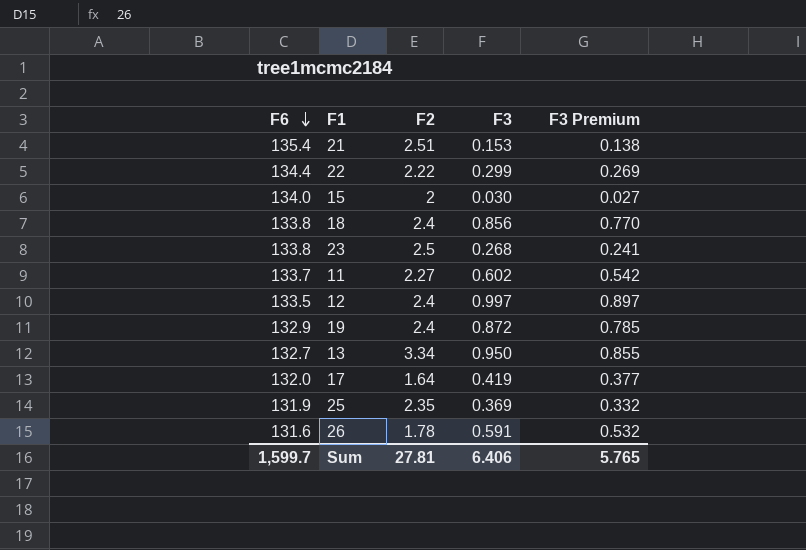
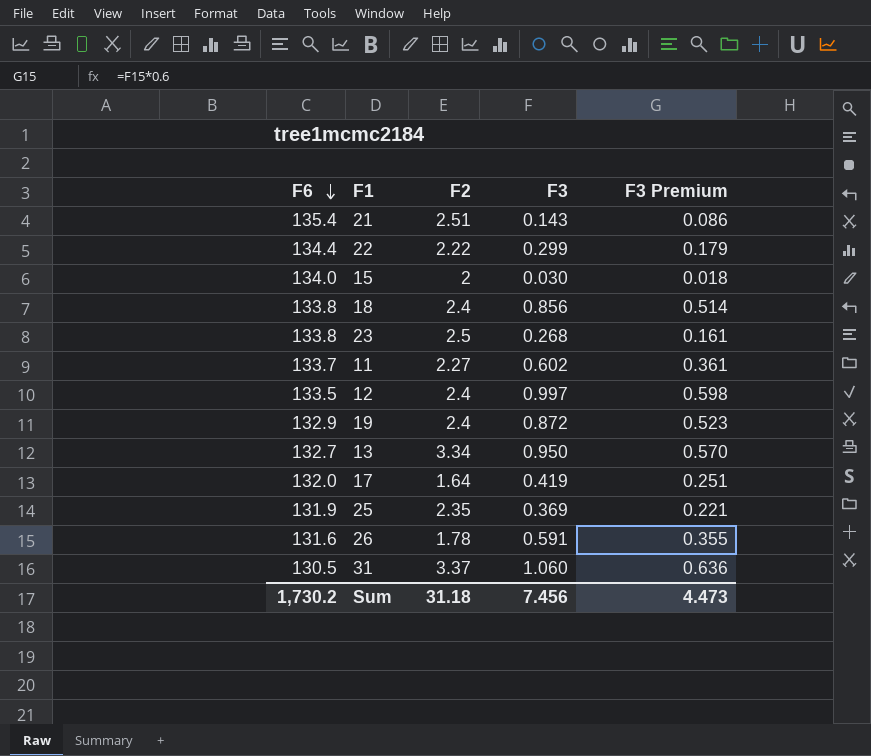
column F3 Premium | formula: [F3] * 0.9 -> [F3] * 0.6
21 | F3: 0.153 -> 0.143
row 31: none -> 130.5 | 3.37 | 1.060 | 0.636
Sum | F6: 1,599.7 -> 1,730.2
Sum | F2: 27.81 -> 31.18
Sum | F3: 6.406 -> 7.456
Sum | F3 Premium: 5.765 -> 4.473

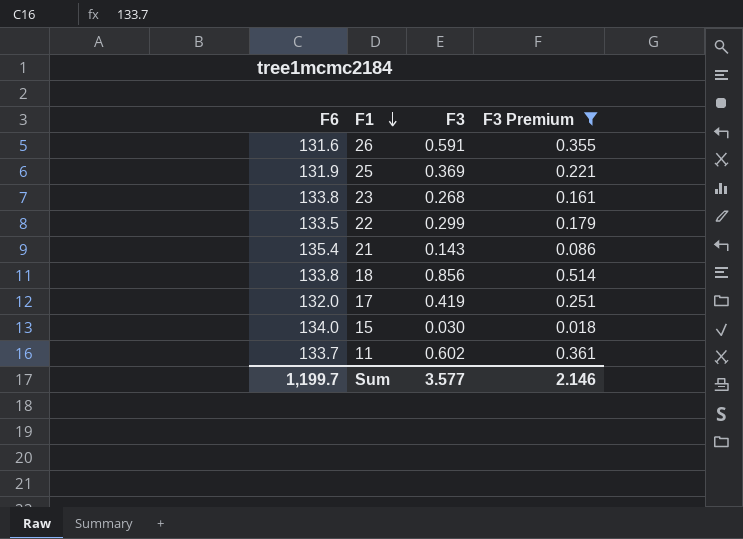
filter: none -> F3 Premium <= 0.514
row order: F6 descending -> F1 descending
column F2 | position: 3 -> none
22 | F6: 134.4 -> 133.5
Sum | F6: 1,730.2 -> 1,199.7
Sum | F3: 7.456 -> 3.577
Sum | F3 Premium: 4.473 -> 2.146

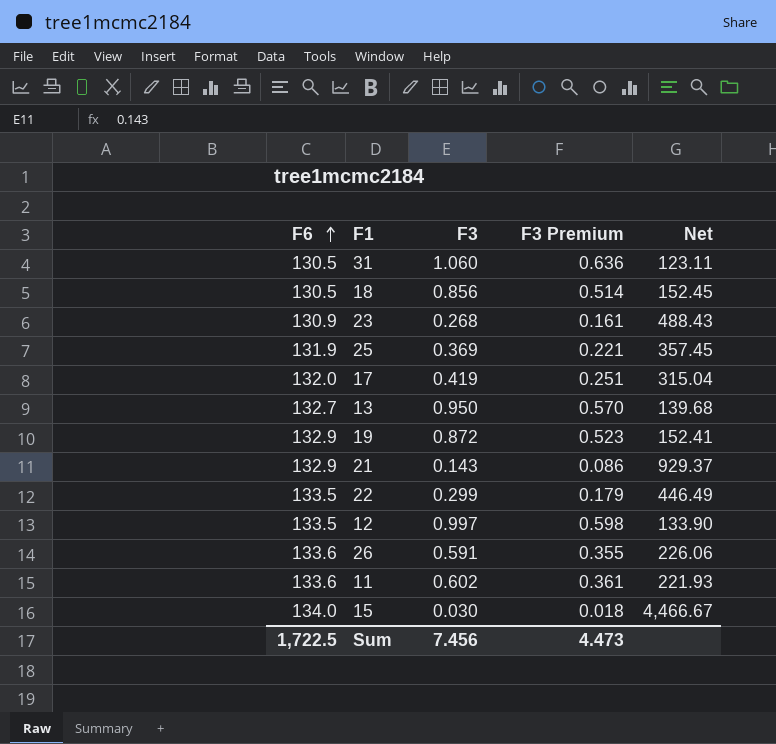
filter: F3 Premium <= 0.514 -> none
row order: F1 descending -> F6 ascending
column Net | formula: none -> [F6] / [F3]
18 | F6: 133.8 -> 130.5
23 | F6: 133.8 -> 130.9
21 | F6: 135.4 -> 132.9
26 | F6: 131.6 -> 133.6
11 | F6: 133.7 -> 133.6
Sum | F6: 1,199.7 -> 1,722.5
Sum | F3: 3.577 -> 7.456
Sum | F3 Premium: 2.146 -> 4.473

